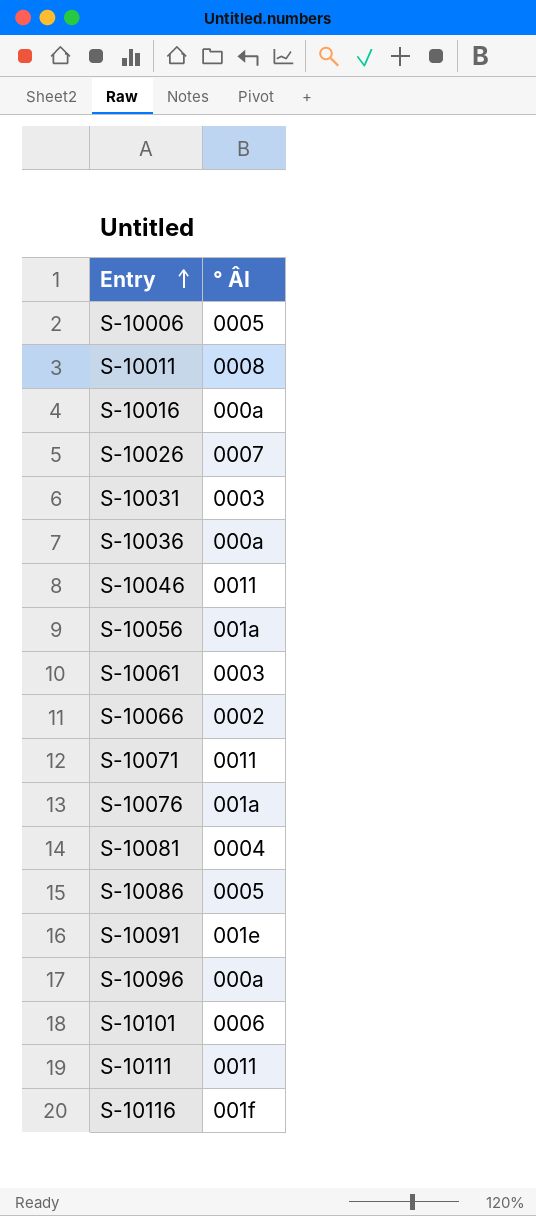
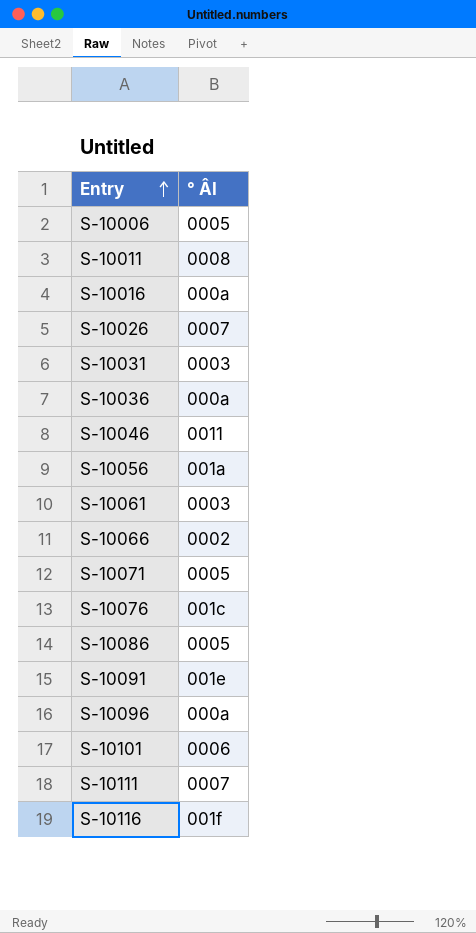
row S-10081: 0004 -> none
S-10071 | ° ÂI: 0011 -> 0005
S-10076 | ° ÂI: 001a -> 001c
S-10111 | ° ÂI: 0011 -> 0007

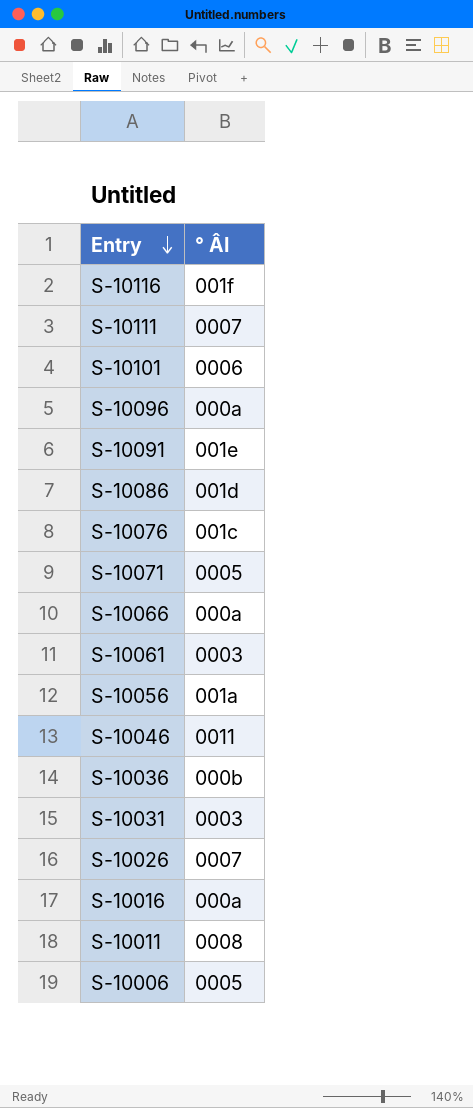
row order: Entry ascending -> Entry descending
S-10086 | ° ÂI: 0005 -> 001d
S-10066 | ° ÂI: 0002 -> 000a
S-10036 | ° ÂI: 000a -> 000b

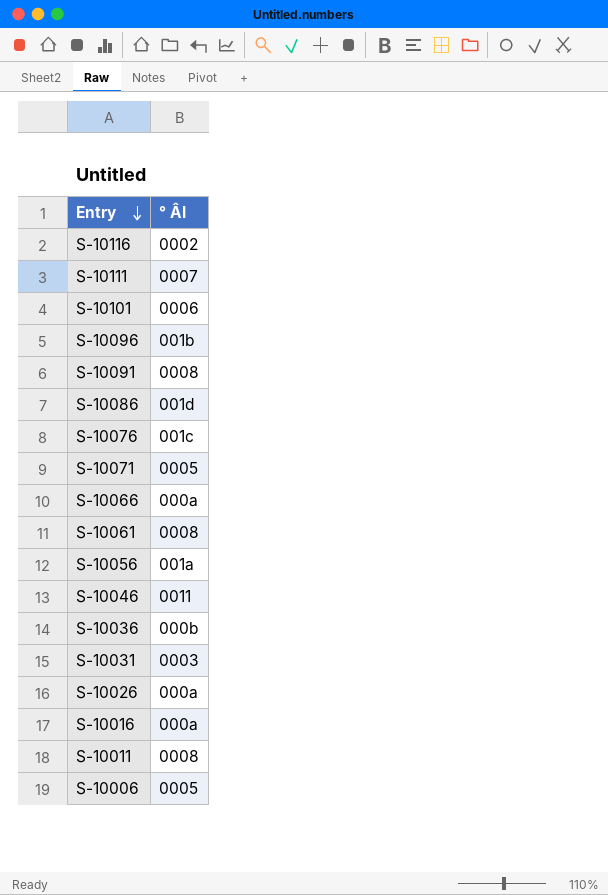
S-10116 | ° ÂI: 001f -> 0002
S-10096 | ° ÂI: 000a -> 001b
S-10091 | ° ÂI: 001e -> 0008
S-10061 | ° ÂI: 0003 -> 0008
S-10026 | ° ÂI: 0007 -> 000a

